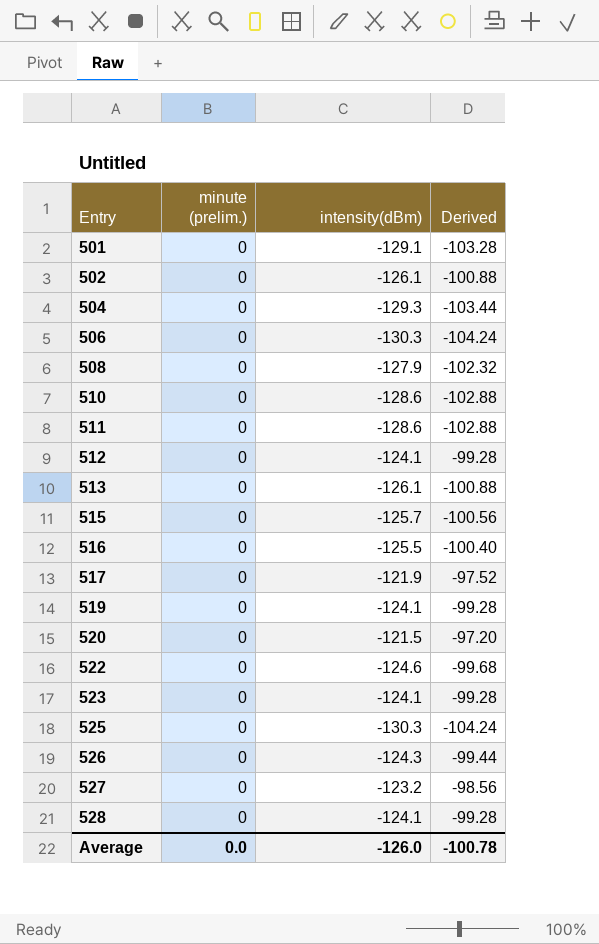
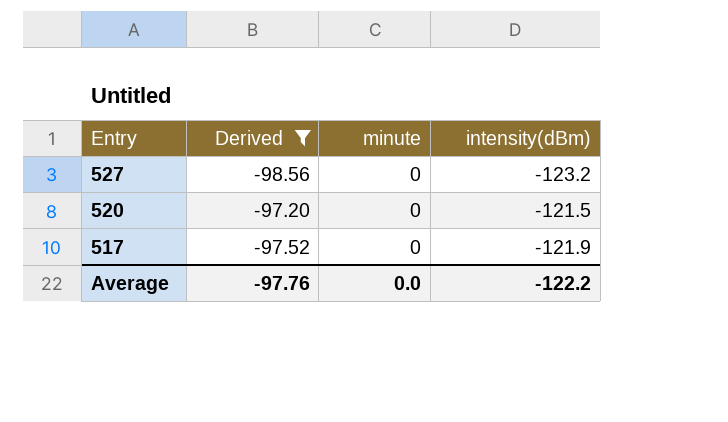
filter: none -> Derived >= -98.56
row order: Entry ascending -> Entry descending
column Derived | position: 4 -> 2
column name: minute (prelim.) -> minute
Average | Derived: -100.78 -> -97.76
Average | intensity(dBm): -126.0 -> -122.2

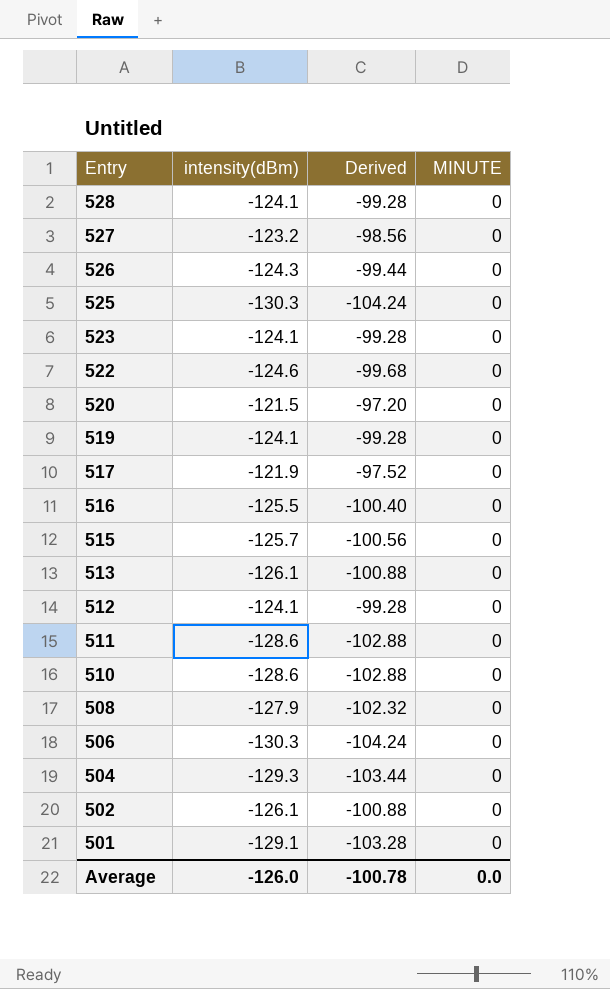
filter: Derived >= -98.56 -> none
column intensity(dBm) | position: 4 -> 2
column name: minute -> MINUTE
Average | intensity(dBm): -122.2 -> -126.0
Average | Derived: -97.76 -> -100.78

